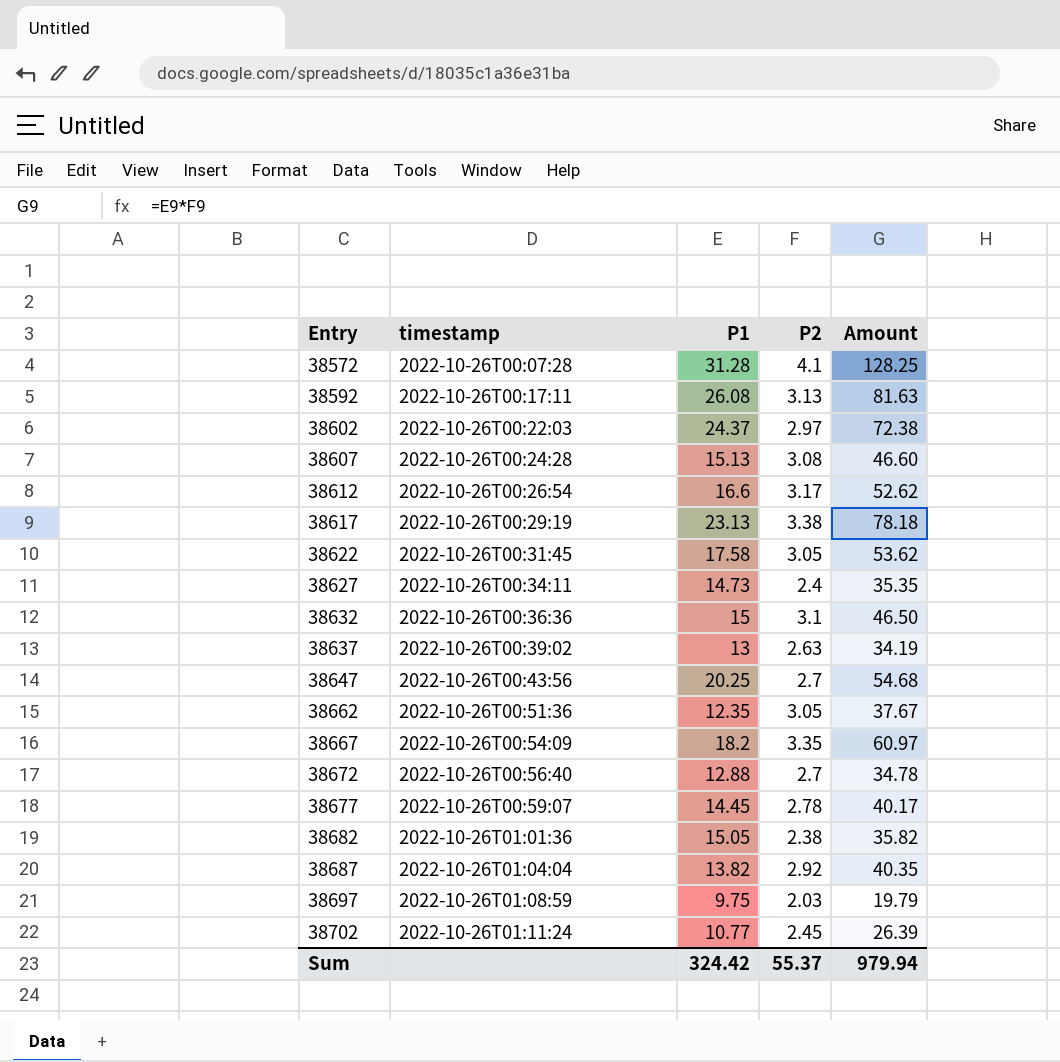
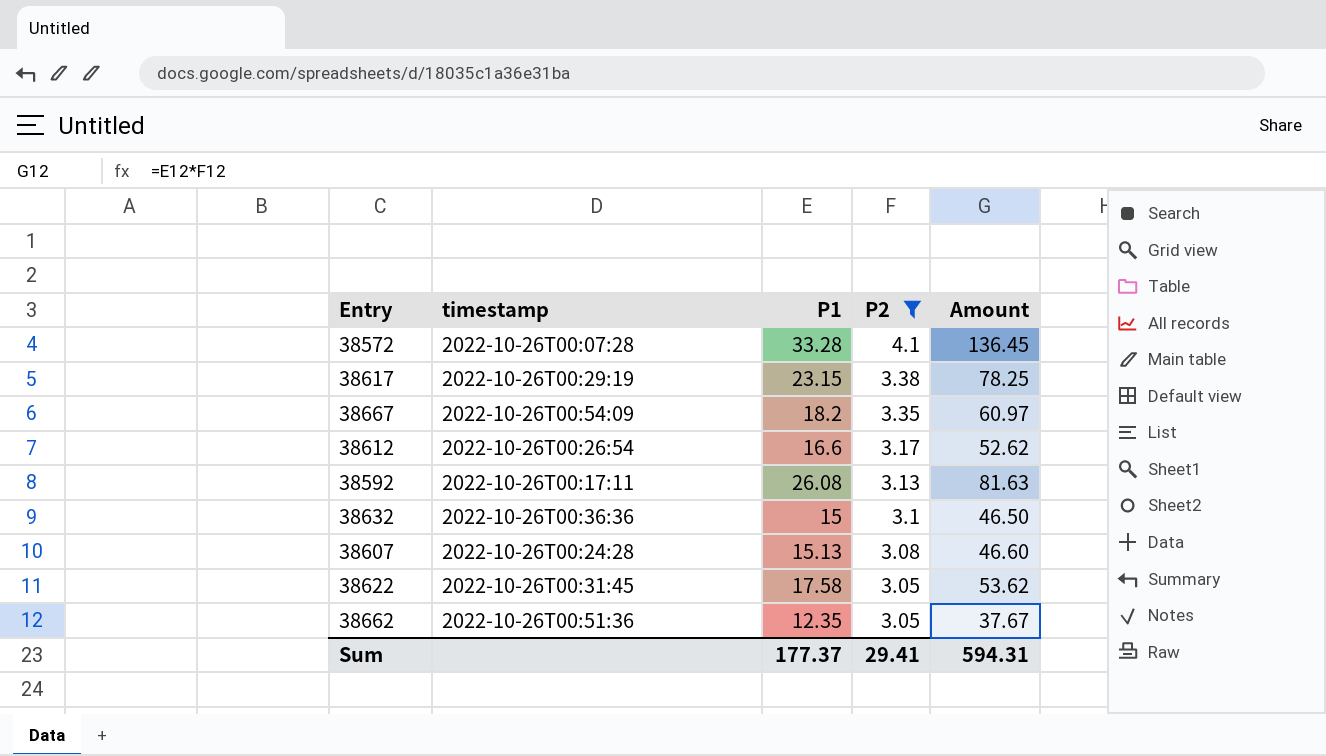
filter: none -> P2 >= 3.05
row order: Entry ascending -> P2 descending
38572 | P1: 31.28 -> 33.28
38572 | Amount: 128.25 -> 136.45
38617 | P1: 23.13 -> 23.15
38617 | Amount: 78.18 -> 78.25
Sum | P1: 324.42 -> 177.37
Sum | P2: 55.37 -> 29.41
Sum | Amount: 979.94 -> 594.31

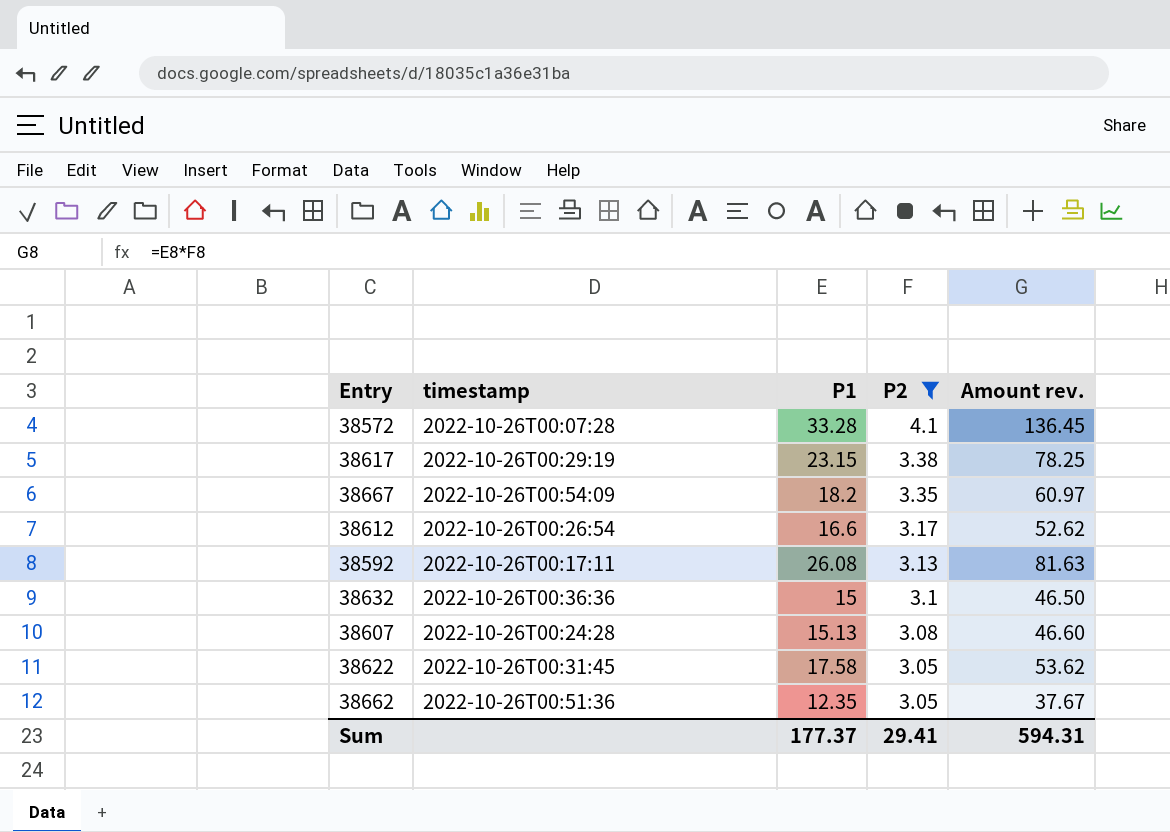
column name: Amount -> Amount rev.

